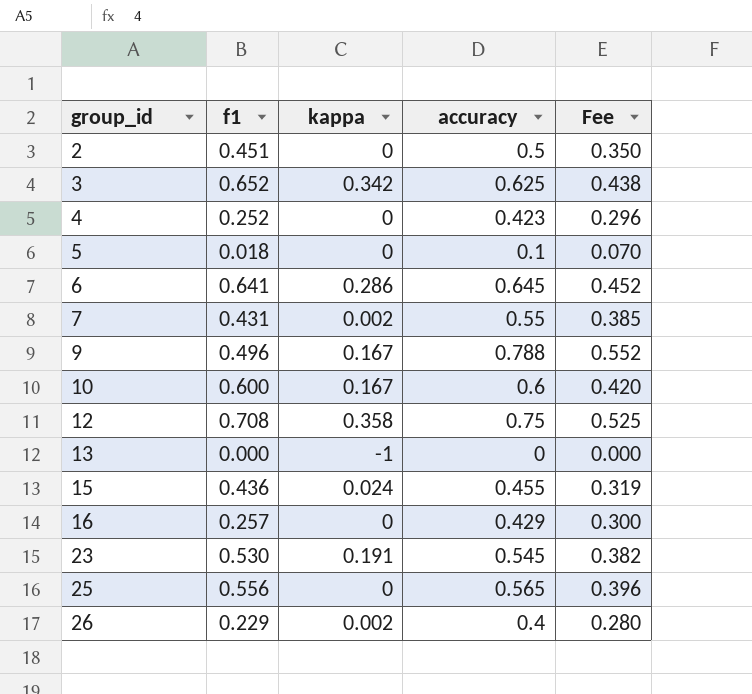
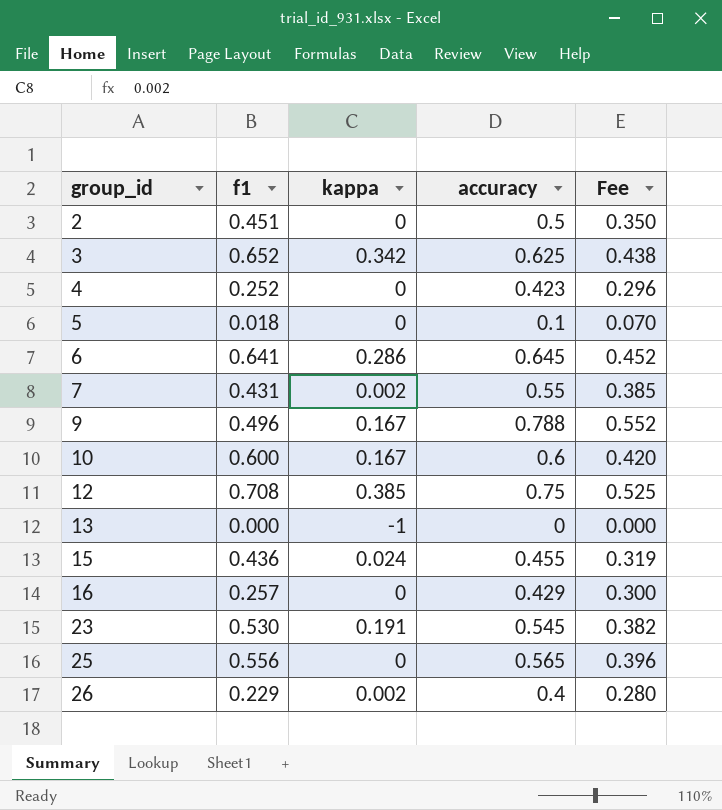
12 | kappa: 0.358 -> 0.385

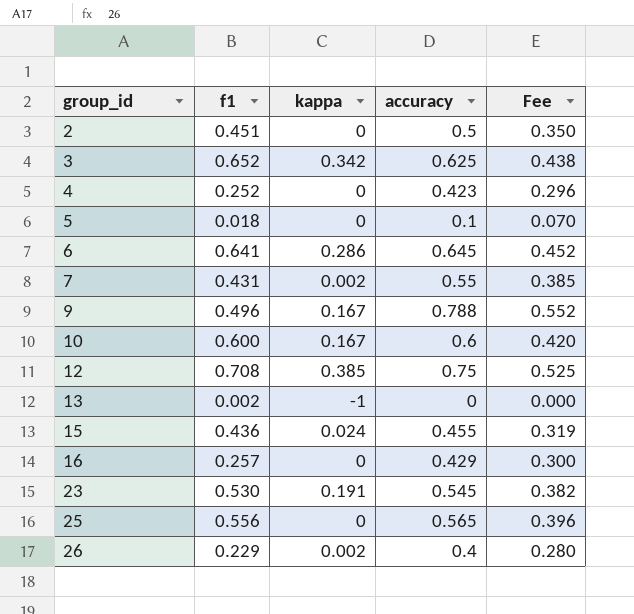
13 | f1: 0.000 -> 0.002

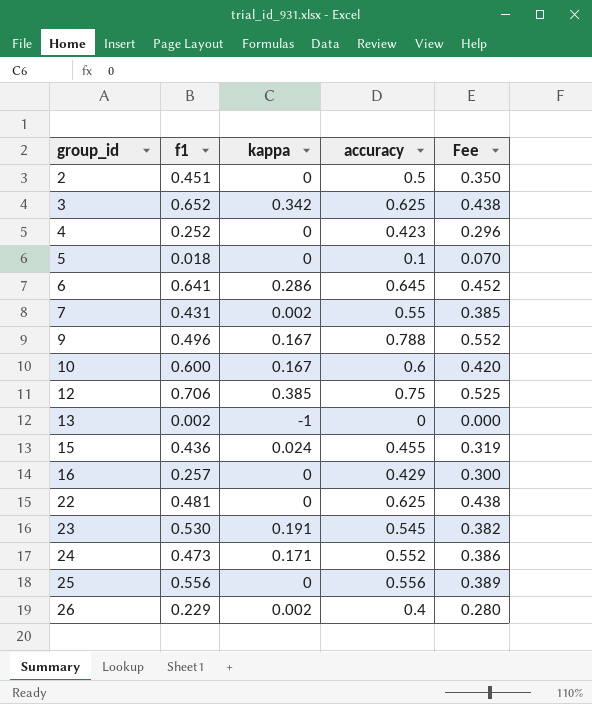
12 | f1: 0.708 -> 0.706
row 22: none -> 0.481 | 0 | 0.625 | 0.438
row 24: none -> 0.473 | 0.171 | 0.552 | 0.386
25 | accuracy: 0.565 -> 0.556
25 | Fee: 0.396 -> 0.389

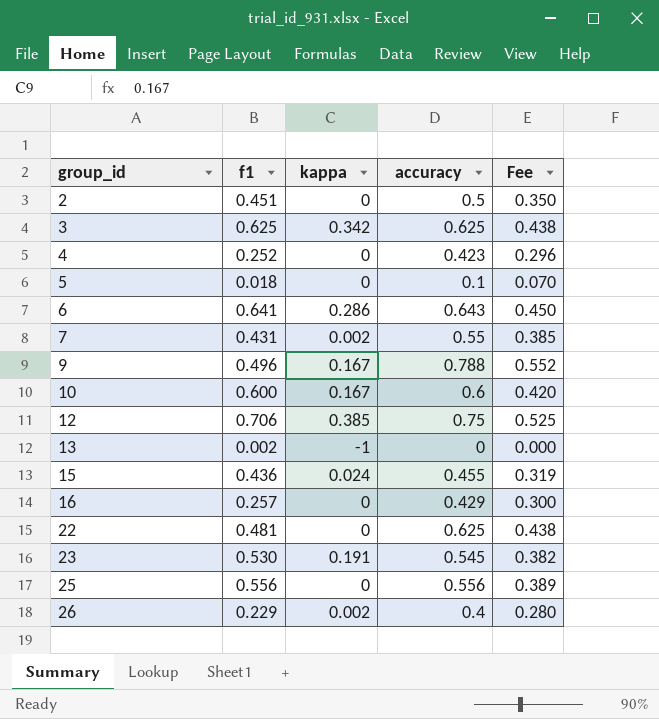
row 24: 0.473 | 0.171 | 0.552 | 0.386 -> none
3 | f1: 0.652 -> 0.625
6 | accuracy: 0.645 -> 0.643
6 | Fee: 0.452 -> 0.450

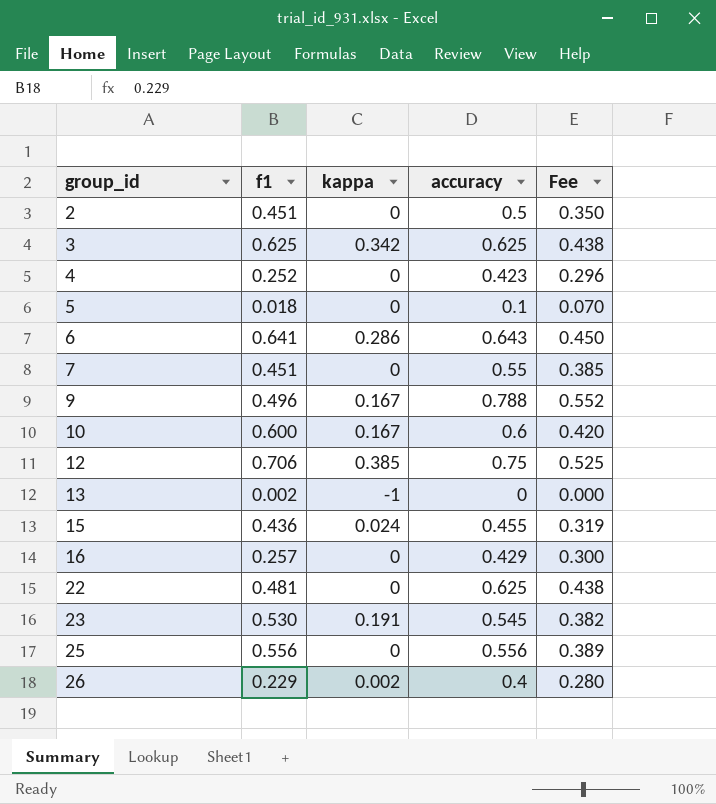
7 | f1: 0.431 -> 0.451
7 | kappa: 0.002 -> 0

